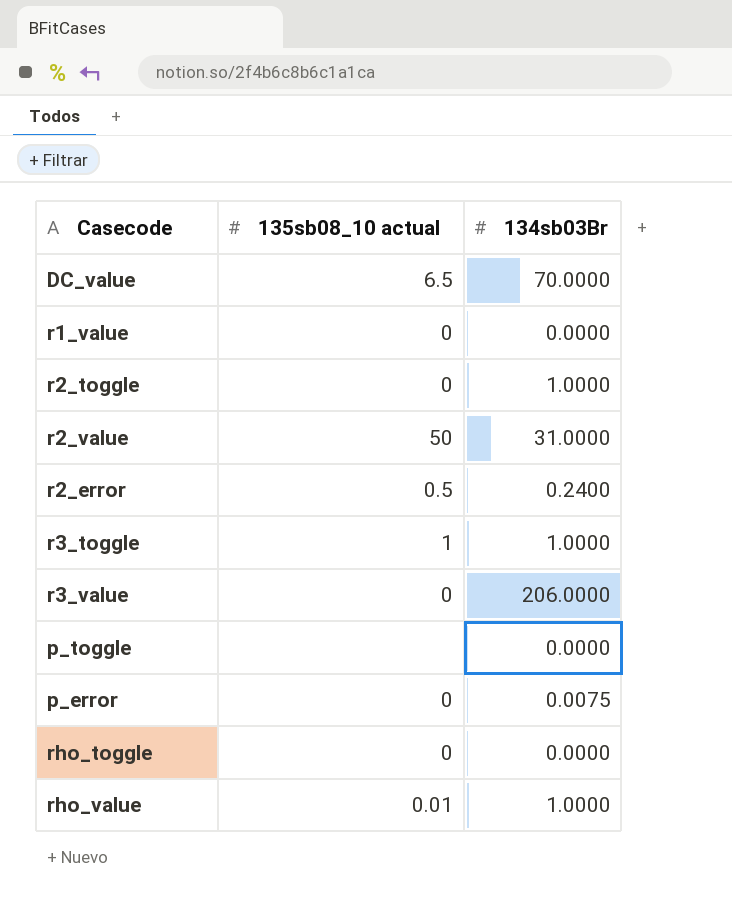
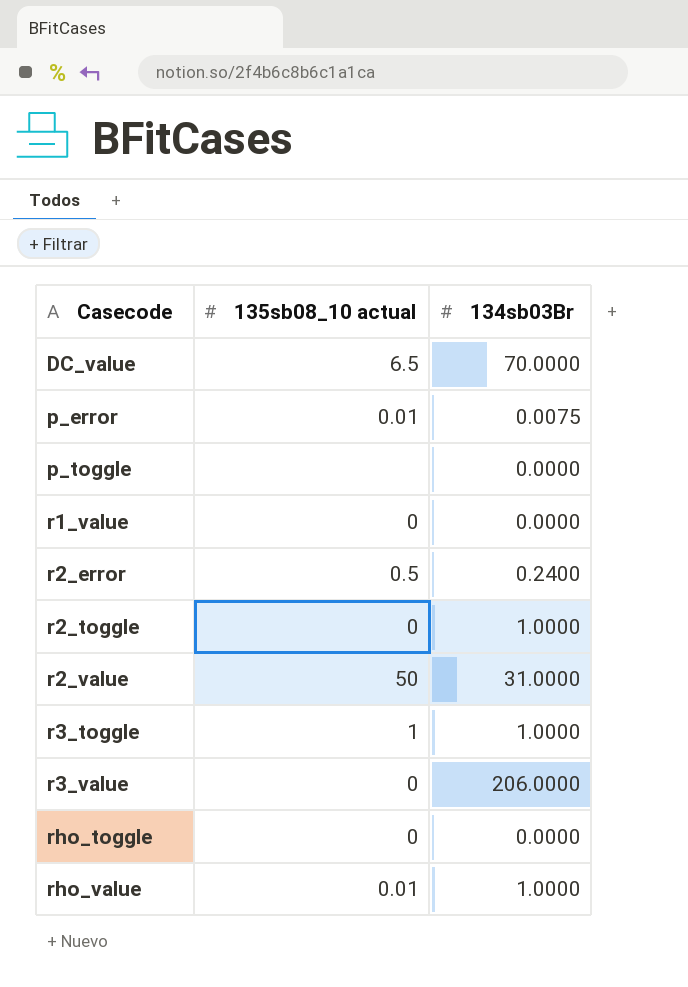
row order: none -> Casecode ascending
p_error | 135sb08_10 actual: 0 -> 0.01

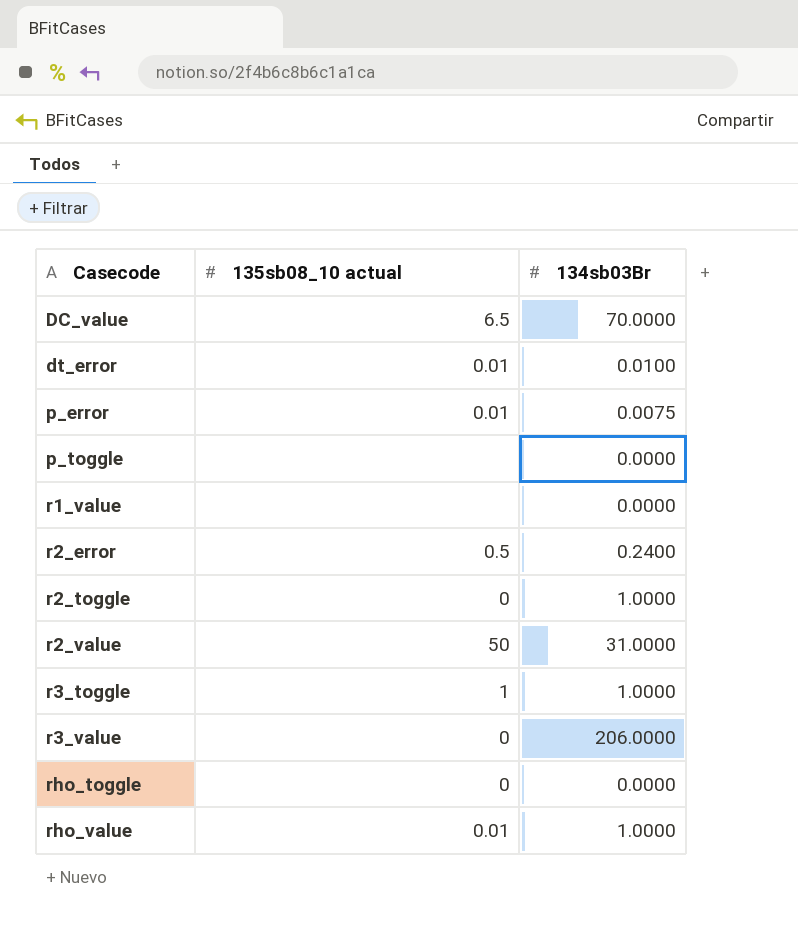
row dt_error: none -> 0.01 | 0.0100
r1_value | 135sb08_10 actual: 0 -> none

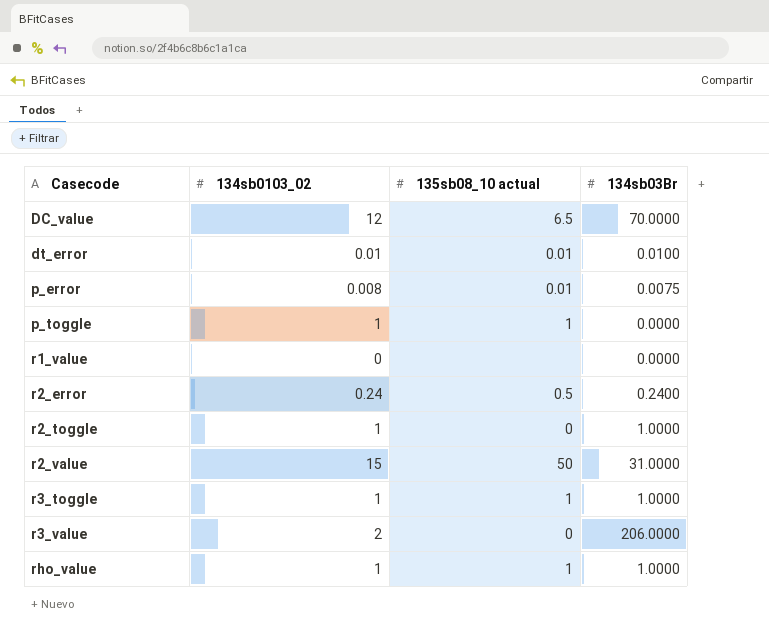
column 134sb0103_02 | position: none -> 2
row rho_toggle: 0 | 0.0000 -> none
p_toggle | 135sb08_10 actual: none -> 1
rho_value | 135sb08_10 actual: 0.01 -> 1

